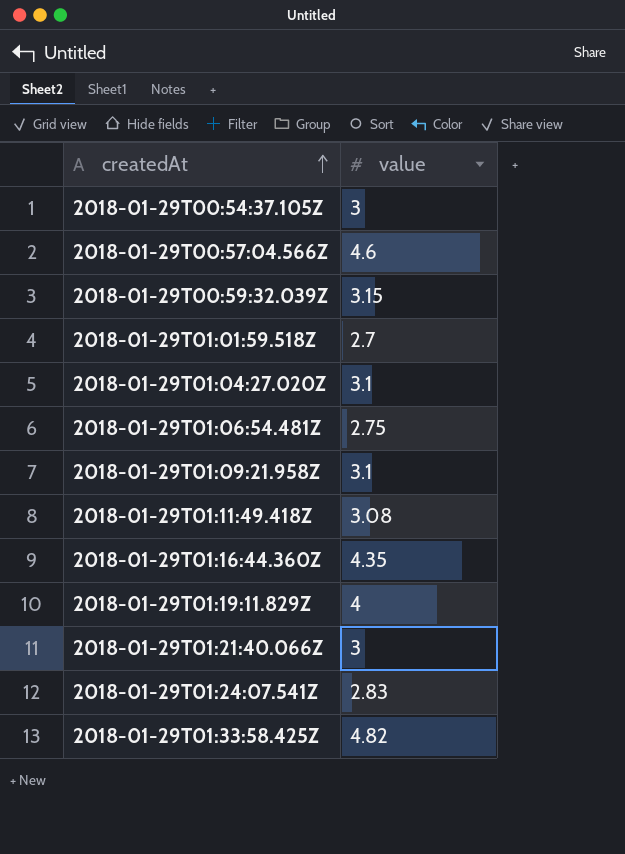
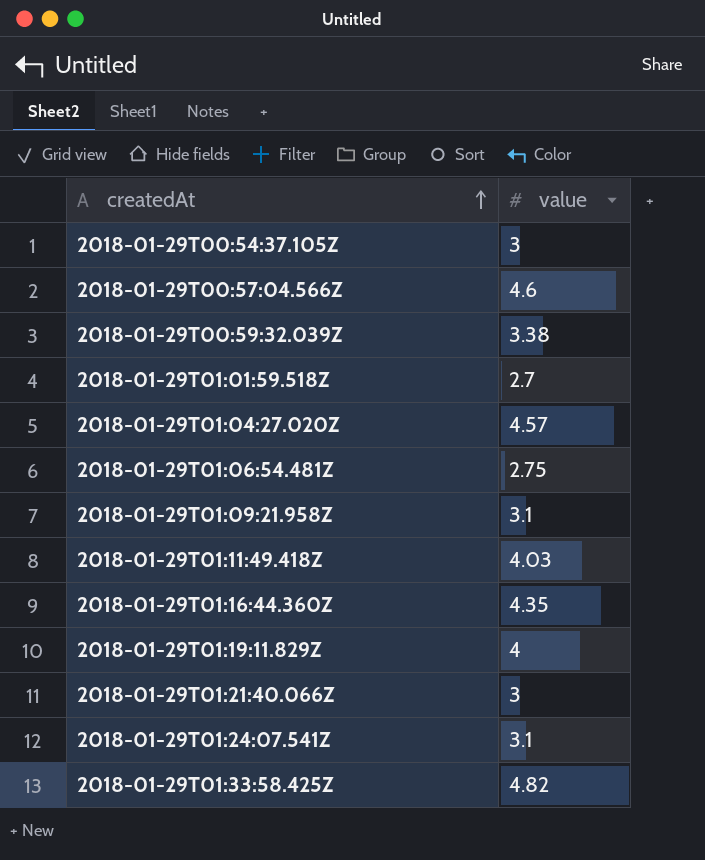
2018-01-29T00:59:32.039Z | value: 3.15 -> 3.38
2018-01-29T01:04:27.020Z | value: 3.1 -> 4.57
2018-01-29T01:11:49.418Z | value: 3.08 -> 4.03
2018-01-29T01:24:07.541Z | value: 2.83 -> 3.1

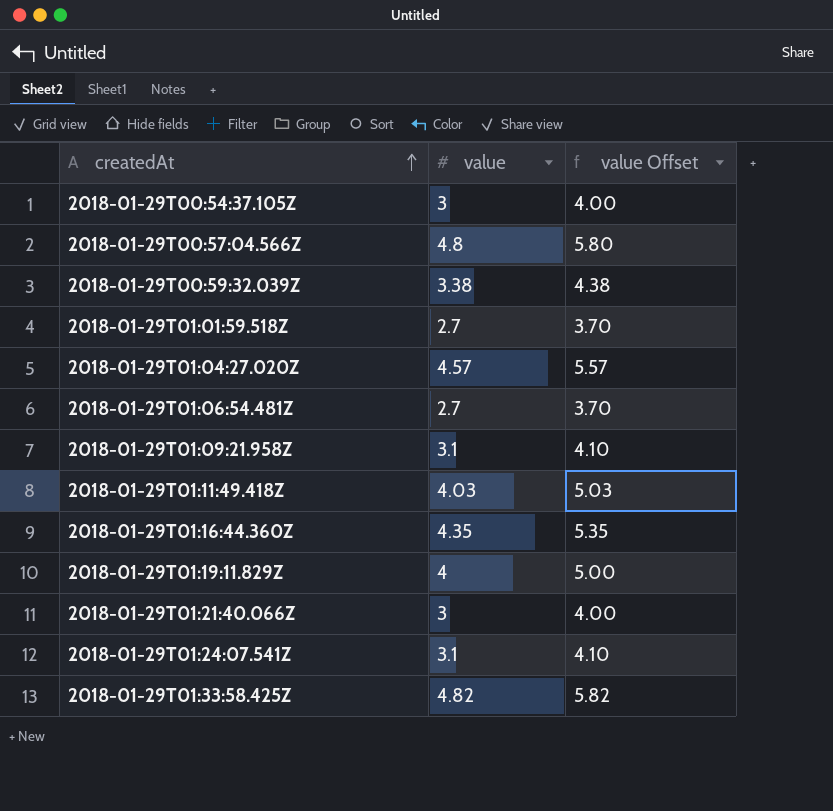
column value Offset | formula: none -> [value] + 1
2018-01-29T00:57:04.566Z | value: 4.6 -> 4.8
2018-01-29T01:06:54.481Z | value: 2.75 -> 2.7

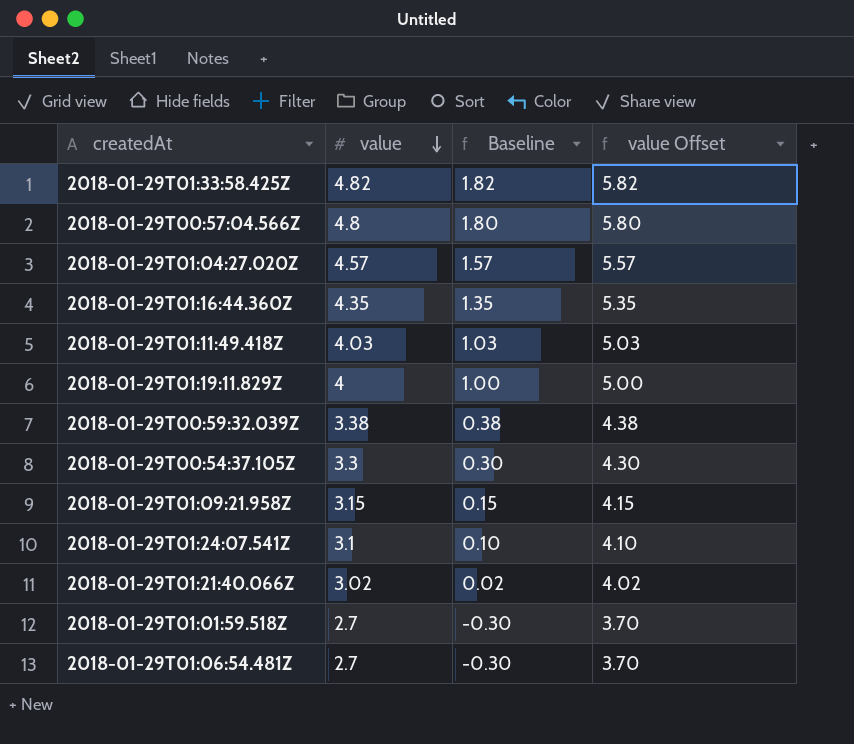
row order: createdAt ascending -> value descending
column Baseline | formula: none -> [value] - 3
2018-01-29T00:54:37.105Z | value: 3 -> 3.3
2018-01-29T00:54:37.105Z | value Offset: 4.00 -> 4.30
2018-01-29T01:09:21.958Z | value: 3.1 -> 3.15
2018-01-29T01:09:21.958Z | value Offset: 4.10 -> 4.15
2018-01-29T01:21:40.066Z | value: 3 -> 3.02
2018-01-29T01:21:40.066Z | value Offset: 4.00 -> 4.02

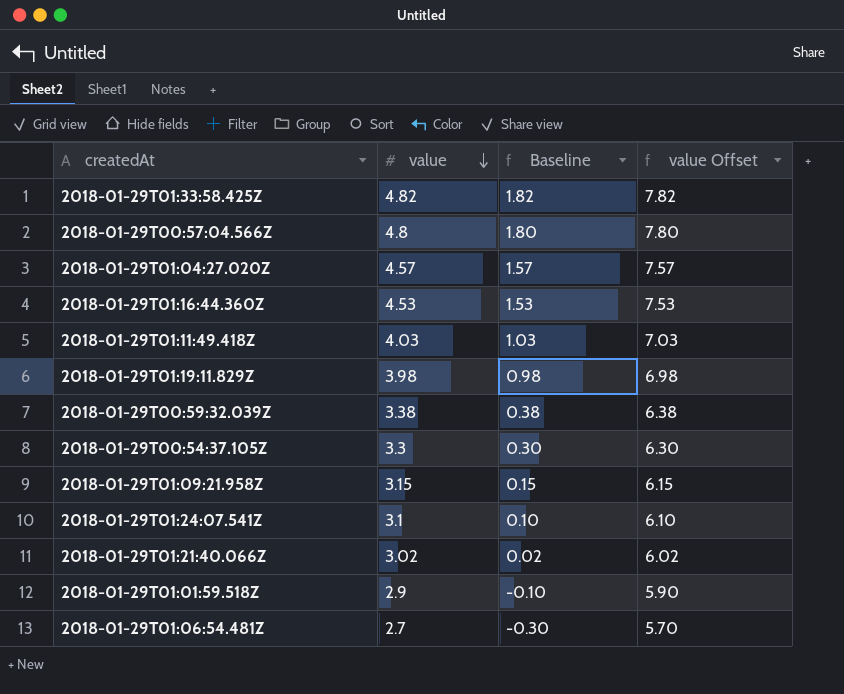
column value Offset | formula: [value] + 1 -> [value] + 3
2018-01-29T01:16:44.360Z | value: 4.35 -> 4.53
2018-01-29T01:16:44.360Z | Baseline: 1.35 -> 1.53
2018-01-29T01:19:11.829Z | value: 4 -> 3.98
2018-01-29T01:19:11.829Z | Baseline: 1.00 -> 0.98
2018-01-29T01:01:59.518Z | value: 2.7 -> 2.9
2018-01-29T01:01:59.518Z | Baseline: -0.30 -> -0.10

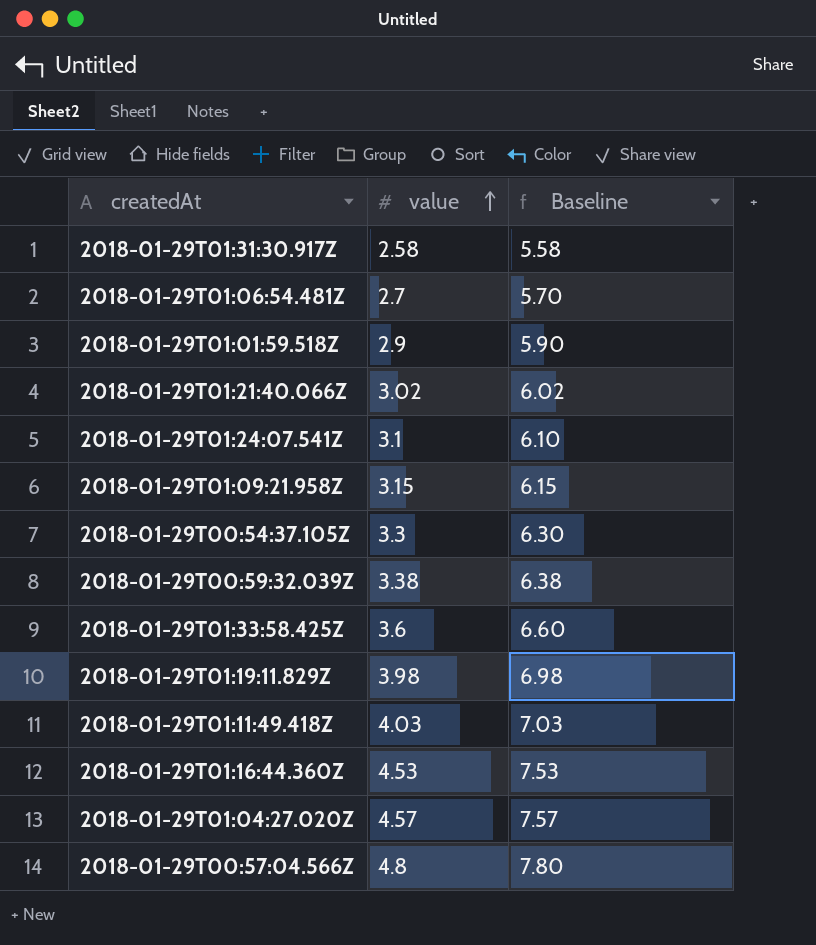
row order: value descending -> value ascending
column value Offset | formula: [value] + 3 -> none
column Baseline | formula: [value] - 3 -> [value] + 3
row 2018-01-29T01:31:30.917Z: none -> 2.58 | 5.58
2018-01-29T01:33:58.425Z | value: 4.82 -> 3.6

